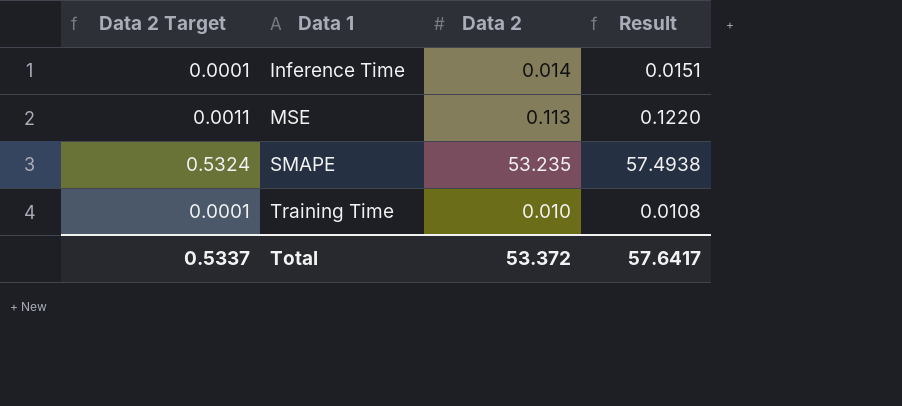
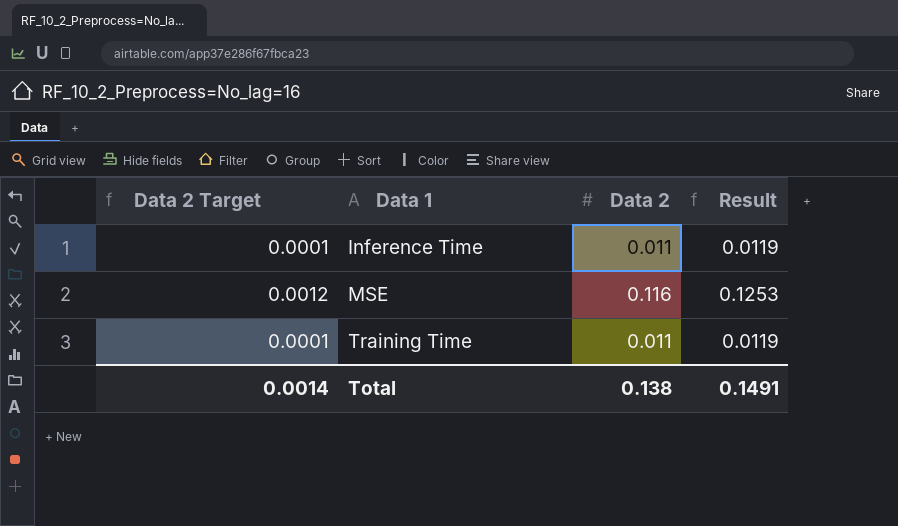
row SMAPE: 0.5324 | 53.235 | 57.4938 -> none
Inference Time | Data 2: 0.014 -> 0.011
Inference Time | Result: 0.0151 -> 0.0119
MSE | Data 2 Target: 0.0011 -> 0.0012
MSE | Data 2: 0.113 -> 0.116
MSE | Result: 0.1220 -> 0.1253
Training Time | Data 2: 0.010 -> 0.011
Training Time | Result: 0.0108 -> 0.0119
Total | Data 2 Target: 0.5337 -> 0.0014
Total | Data 2: 53.372 -> 0.138
Total | Result: 57.6417 -> 0.1491

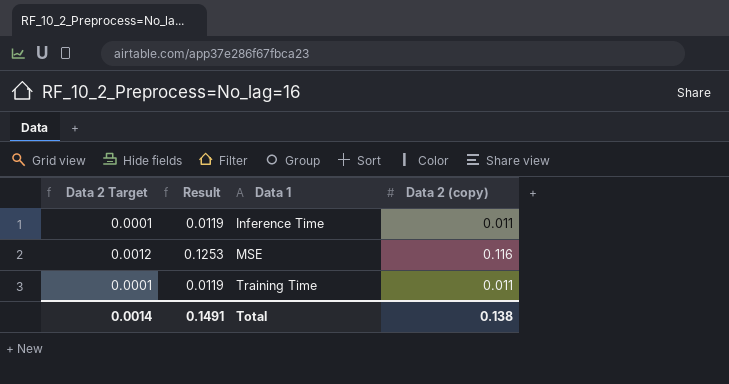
column Result | position: 4 -> 2
column name: Data 2 -> Data 2 (copy)

